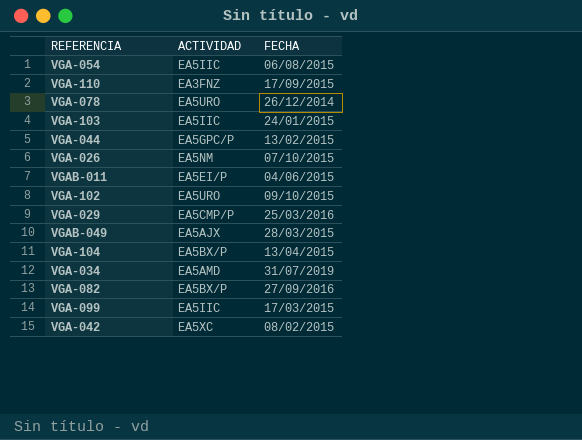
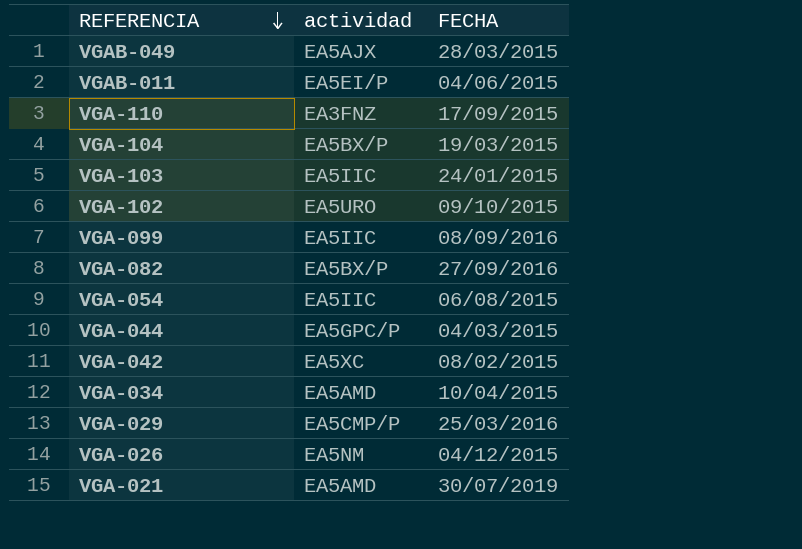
row order: none -> REFERENCIA descending
column name: ACTIVIDAD -> actividad
row VGA-078: EA5URO | 26/12/2014 -> none
VGA-104 | FECHA: 13/04/2015 -> 19/03/2015
VGA-099 | FECHA: 17/03/2015 -> 08/09/2016
VGA-044 | FECHA: 13/02/2015 -> 04/03/2015
VGA-034 | FECHA: 31/07/2019 -> 10/04/2015
VGA-026 | FECHA: 07/10/2015 -> 04/12/2015
row VGA-021: none -> EA5AMD | 30/07/2019

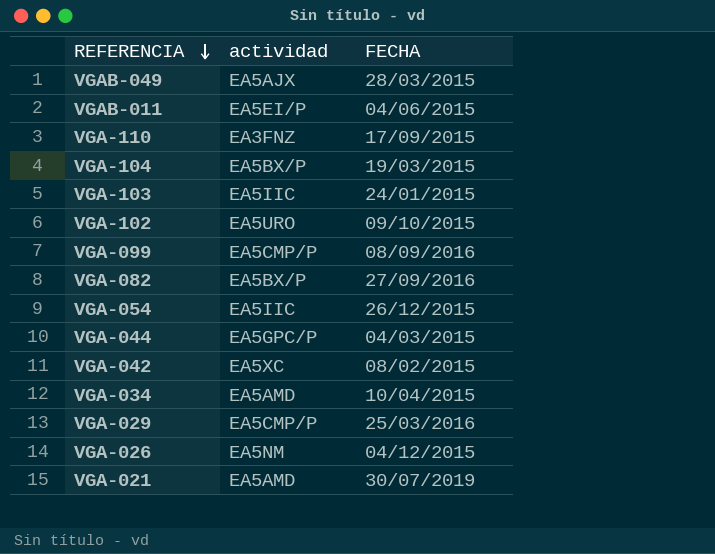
VGA-099 | actividad: EA5IIC -> EA5CMP/P
VGA-054 | FECHA: 06/08/2015 -> 26/12/2015

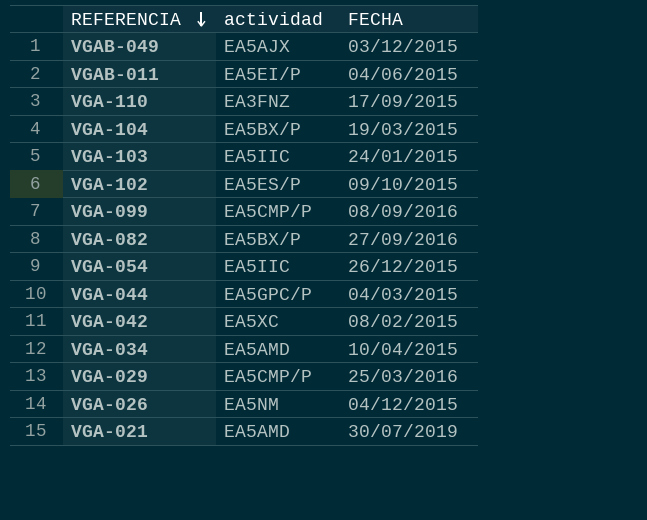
VGAB-049 | FECHA: 28/03/2015 -> 03/12/2015
VGA-102 | actividad: EA5URO -> EA5ES/P

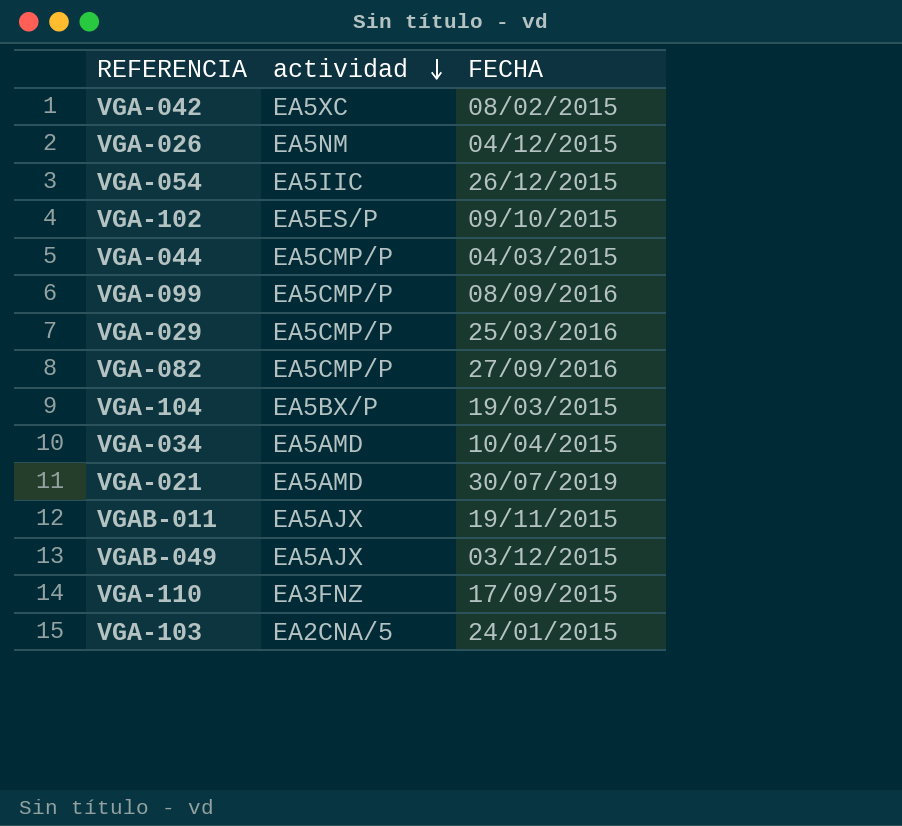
row order: REFERENCIA descending -> actividad descending
VGA-044 | actividad: EA5GPC/P -> EA5CMP/P
VGA-082 | actividad: EA5BX/P -> EA5CMP/P
VGAB-011 | actividad: EA5EI/P -> EA5AJX
VGAB-011 | FECHA: 04/06/2015 -> 19/11/2015
VGA-103 | actividad: EA5IIC -> EA2CNA/5

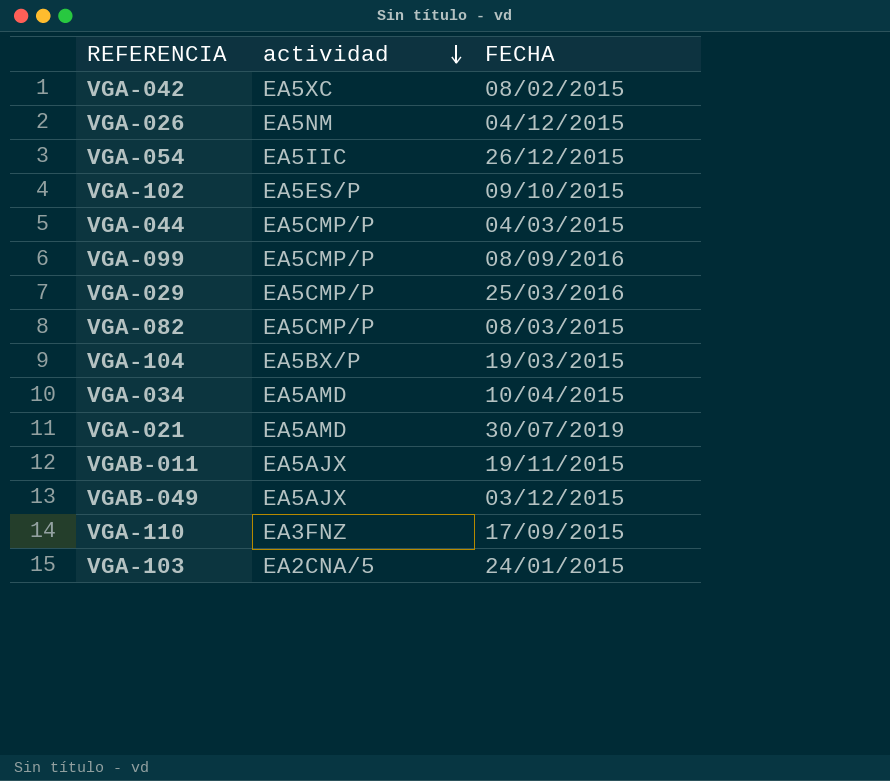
VGA-082 | FECHA: 27/09/2016 -> 08/03/2015

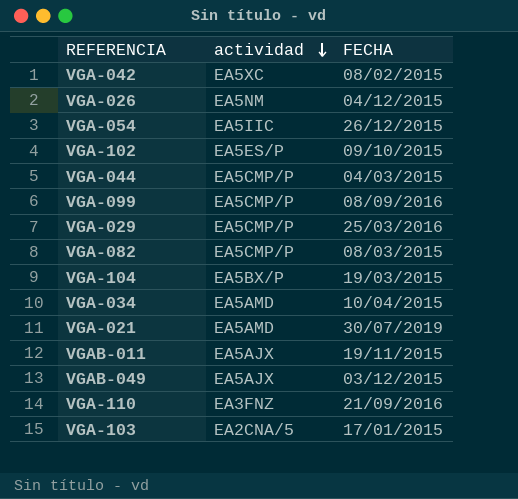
VGA-110 | FECHA: 17/09/2015 -> 21/09/2016
VGA-103 | FECHA: 24/01/2015 -> 17/01/2015

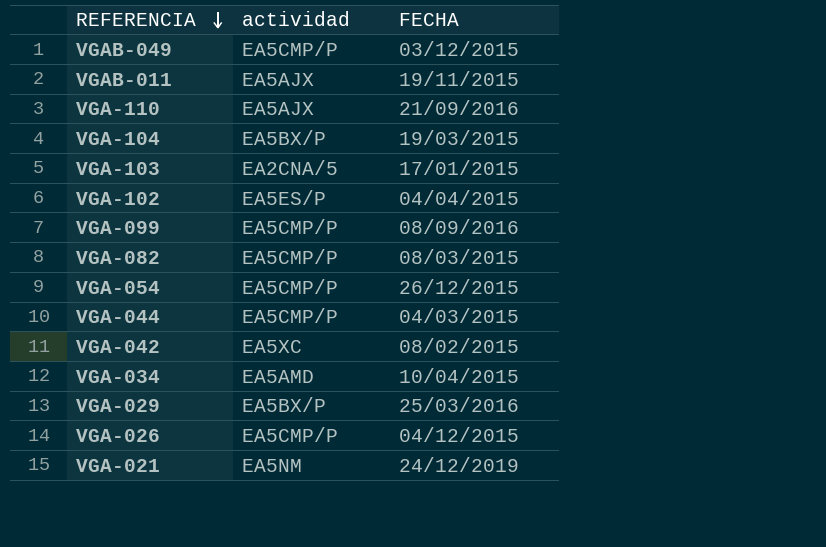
row order: actividad descending -> REFERENCIA descending
VGAB-049 | actividad: EA5AJX -> EA5CMP/P
VGA-110 | actividad: EA3FNZ -> EA5AJX
VGA-102 | FECHA: 09/10/2015 -> 04/04/2015
VGA-054 | actividad: EA5IIC -> EA5CMP/P
VGA-029 | actividad: EA5CMP/P -> EA5BX/P
VGA-026 | actividad: EA5NM -> EA5CMP/P
VGA-021 | actividad: EA5AMD -> EA5NM
VGA-021 | FECHA: 30/07/2019 -> 24/12/2019

